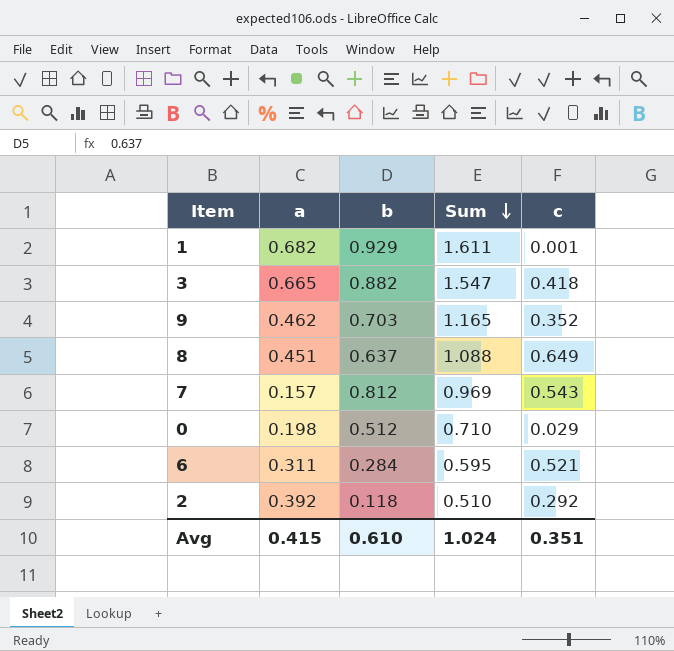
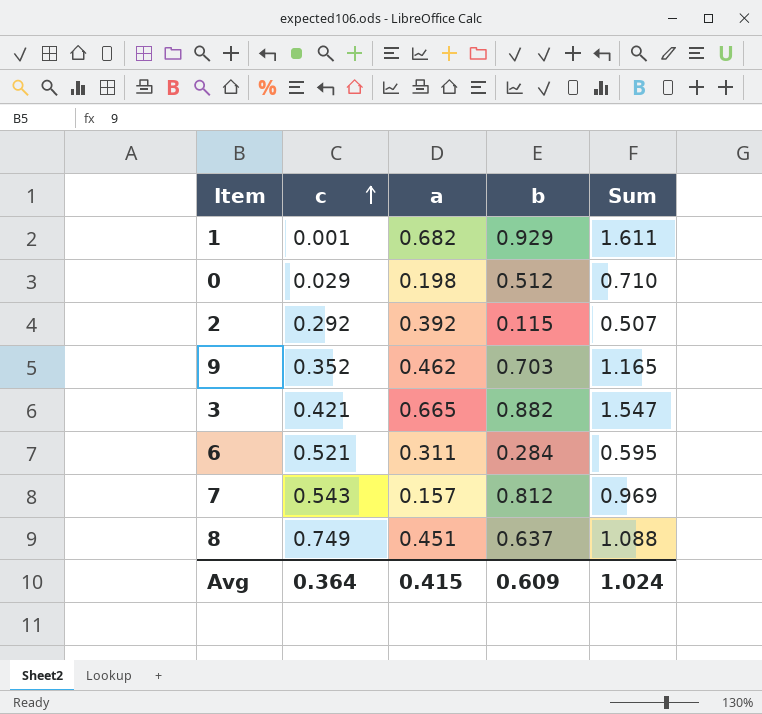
row order: Sum descending -> c ascending
column c | position: 5 -> 2
2 | b: 0.118 -> 0.115
2 | Sum: 0.510 -> 0.507
3 | c: 0.418 -> 0.421
8 | c: 0.649 -> 0.749
Avg | c: 0.351 -> 0.364
Avg | b: 0.610 -> 0.609

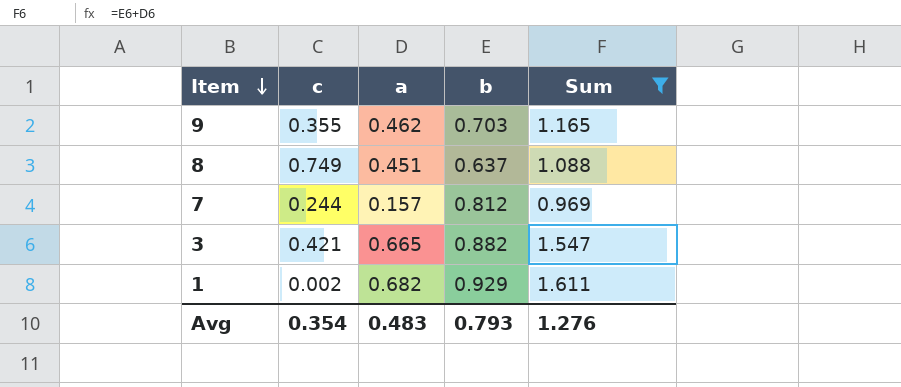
filter: none -> Sum >= 0.969
row order: c ascending -> Item descending
9 | c: 0.352 -> 0.355
7 | c: 0.543 -> 0.244
1 | c: 0.001 -> 0.002
Avg | c: 0.364 -> 0.354
Avg | a: 0.415 -> 0.483
Avg | b: 0.609 -> 0.793
Avg | Sum: 1.024 -> 1.276

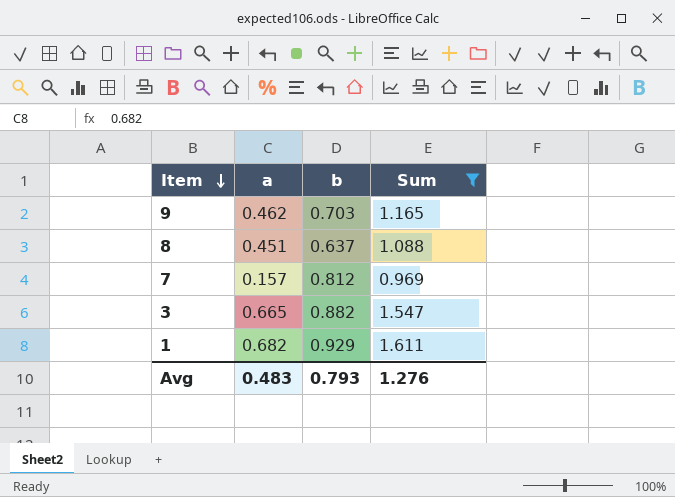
column c | position: 2 -> none

